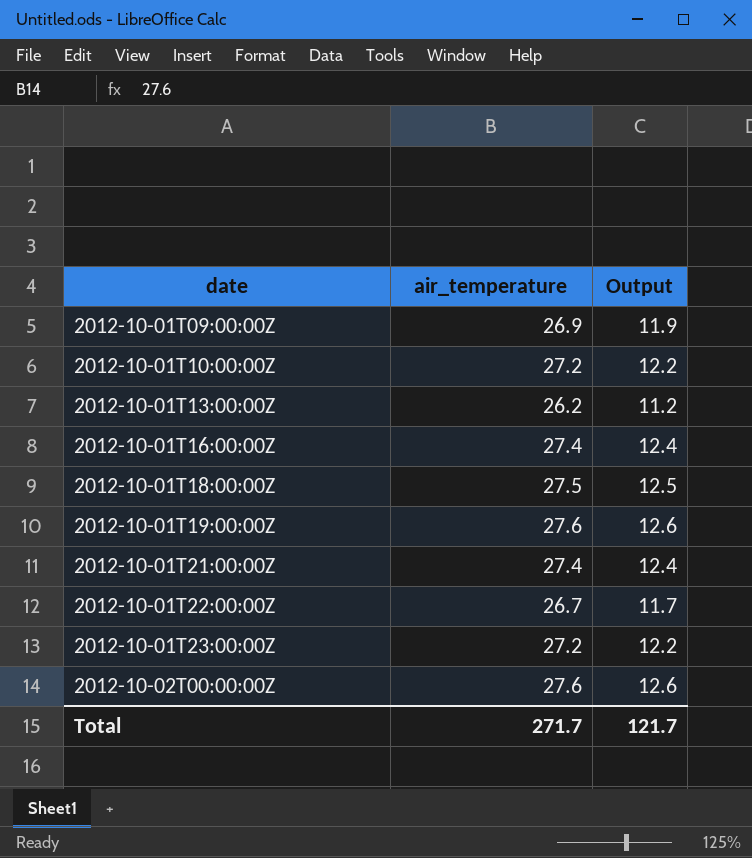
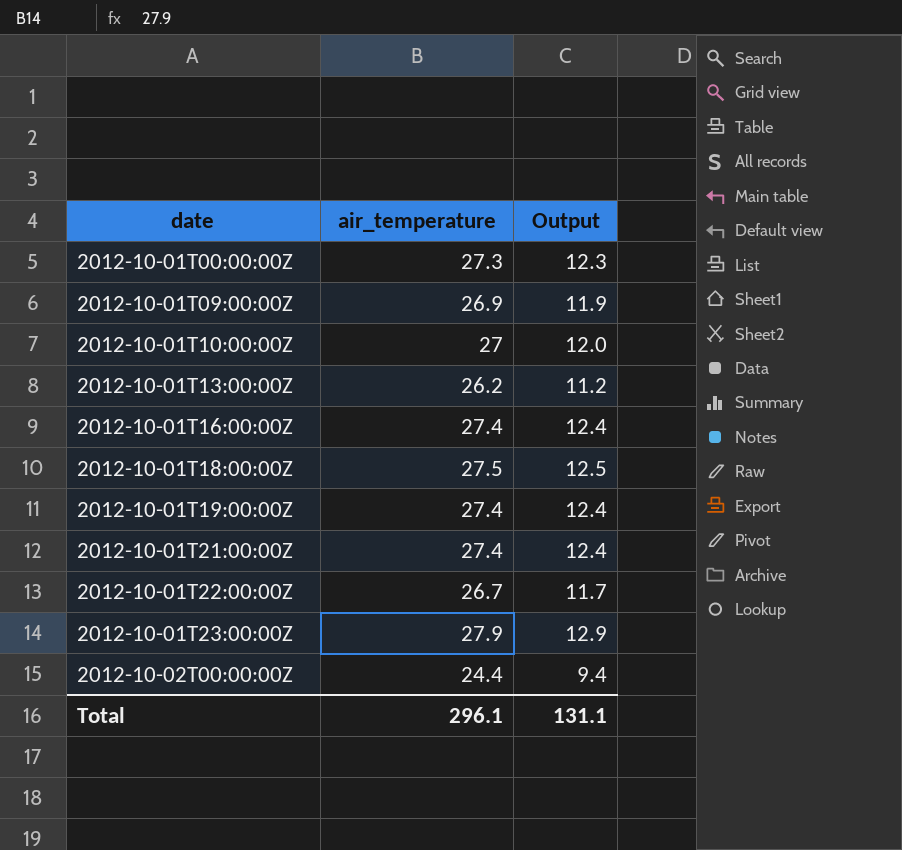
row 2012-10-01T00:00:00Z: none -> 27.3 | 12.3
2012-10-01T10:00:00Z | air_temperature: 27.2 -> 27
2012-10-01T10:00:00Z | Output: 12.2 -> 12.0
2012-10-01T19:00:00Z | air_temperature: 27.6 -> 27.4
2012-10-01T19:00:00Z | Output: 12.6 -> 12.4
2012-10-01T23:00:00Z | air_temperature: 27.2 -> 27.9
2012-10-01T23:00:00Z | Output: 12.2 -> 12.9
2012-10-02T00:00:00Z | air_temperature: 27.6 -> 24.4
2012-10-02T00:00:00Z | Output: 12.6 -> 9.4
Total | air_temperature: 271.7 -> 296.1
Total | Output: 121.7 -> 131.1

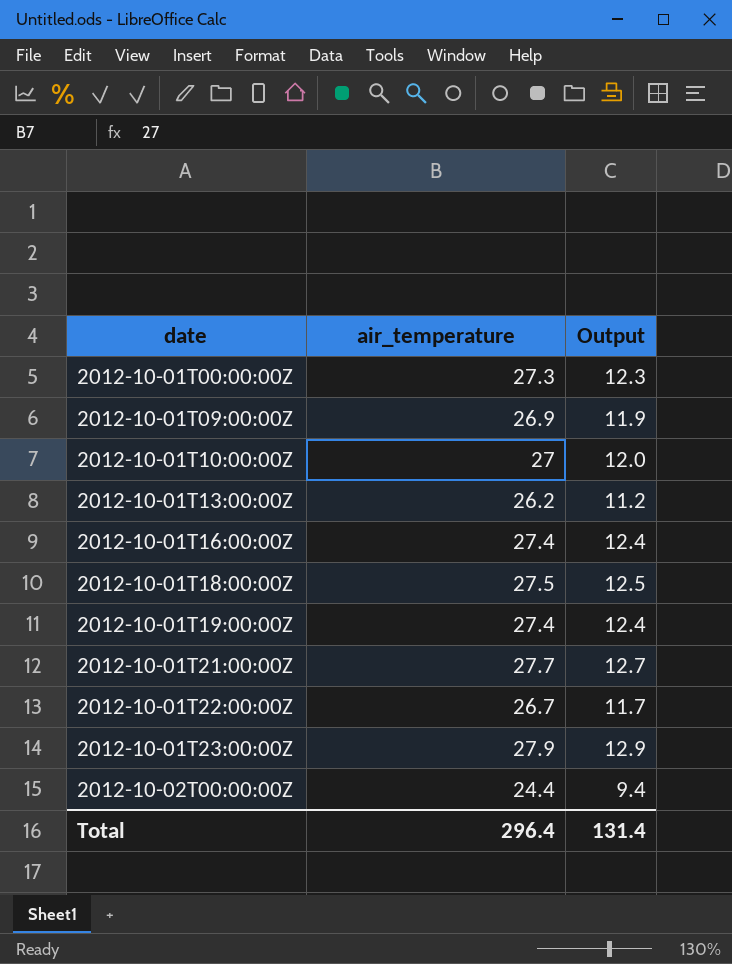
2012-10-01T21:00:00Z | air_temperature: 27.4 -> 27.7
2012-10-01T21:00:00Z | Output: 12.4 -> 12.7
Total | air_temperature: 296.1 -> 296.4
Total | Output: 131.1 -> 131.4

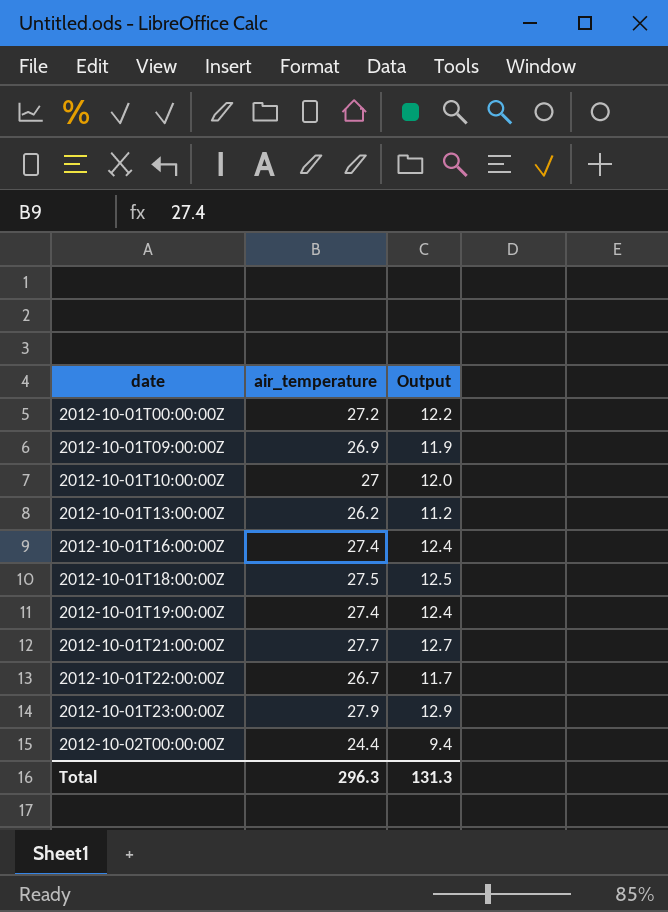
2012-10-01T00:00:00Z | air_temperature: 27.3 -> 27.2
2012-10-01T00:00:00Z | Output: 12.3 -> 12.2
Total | air_temperature: 296.4 -> 296.3
Total | Output: 131.4 -> 131.3

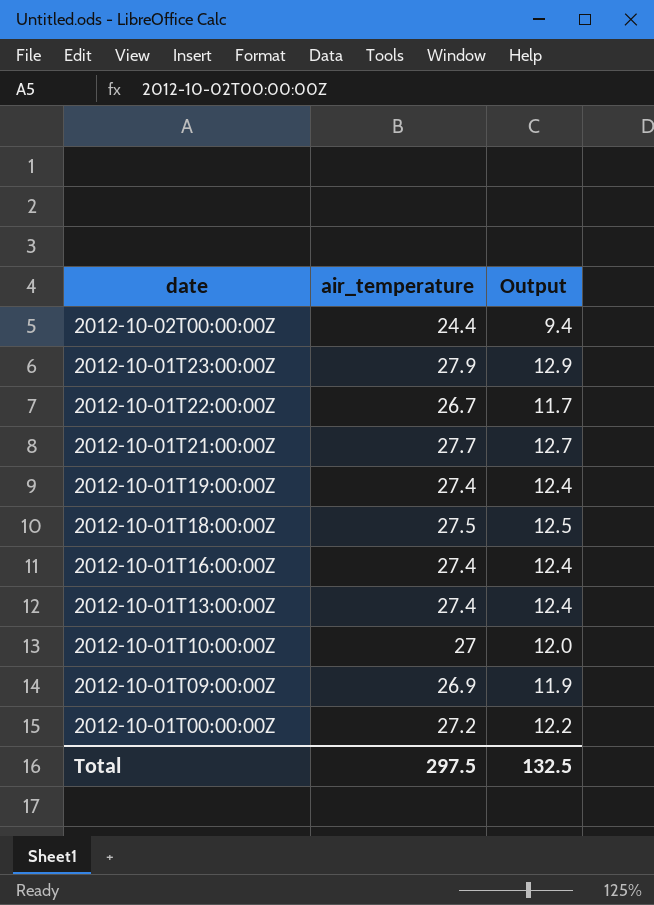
row order: date ascending -> date descending
2012-10-01T13:00:00Z | air_temperature: 26.2 -> 27.4
2012-10-01T13:00:00Z | Output: 11.2 -> 12.4
Total | air_temperature: 296.3 -> 297.5
Total | Output: 131.3 -> 132.5

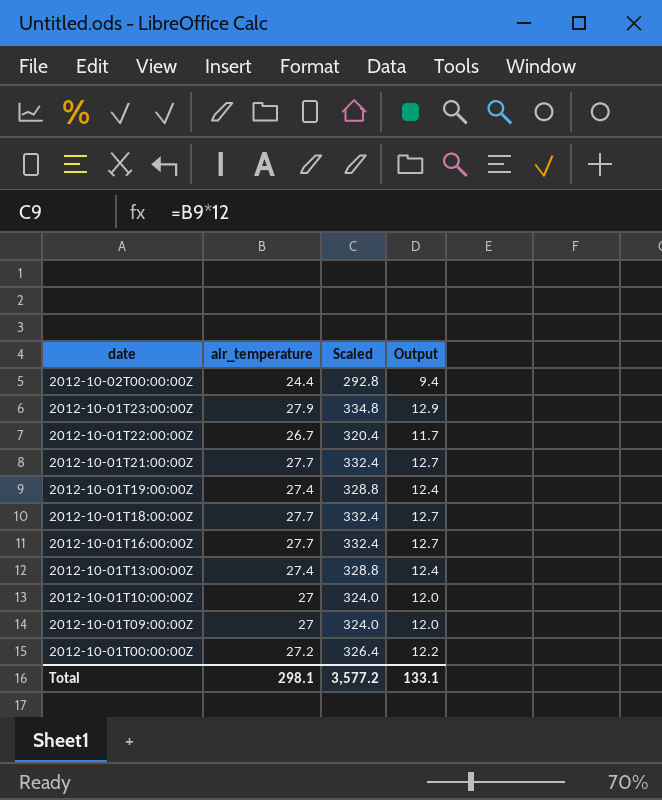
column Scaled | formula: none -> [air_temperature] * 12
2012-10-01T18:00:00Z | air_temperature: 27.5 -> 27.7
2012-10-01T18:00:00Z | Output: 12.5 -> 12.7
2012-10-01T16:00:00Z | air_temperature: 27.4 -> 27.7
2012-10-01T16:00:00Z | Output: 12.4 -> 12.7
2012-10-01T09:00:00Z | air_temperature: 26.9 -> 27
2012-10-01T09:00:00Z | Output: 11.9 -> 12.0
Total | air_temperature: 297.5 -> 298.1
Total | Output: 132.5 -> 133.1

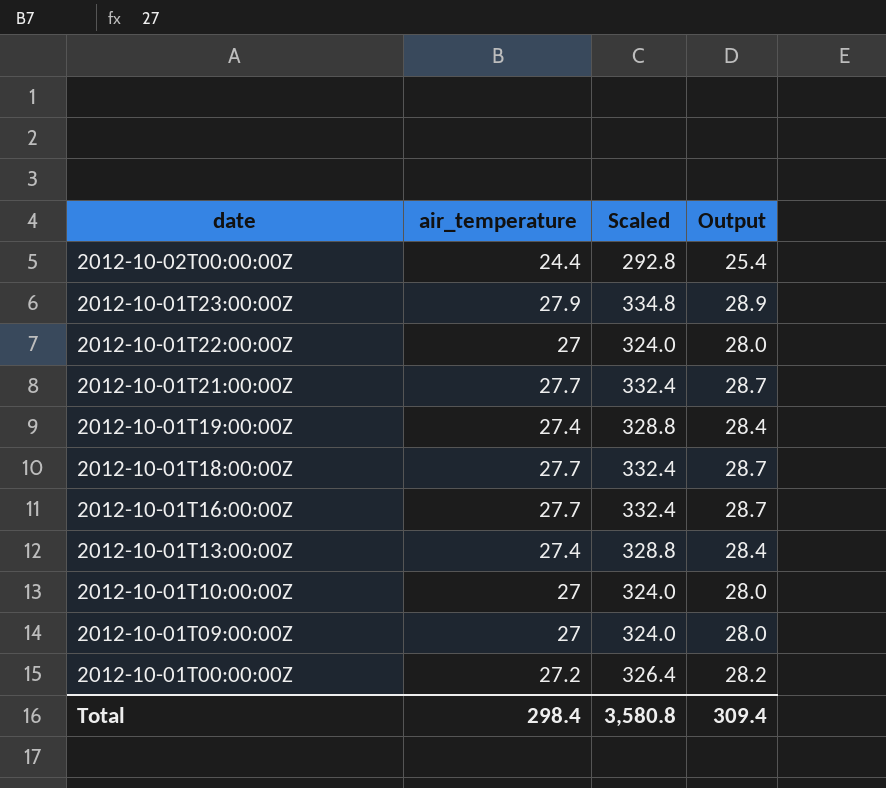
column Output | formula: [air_temperature] - 15 -> [air_temperature] + 1
2012-10-01T22:00:00Z | air_temperature: 26.7 -> 27
2012-10-01T22:00:00Z | Scaled: 320.4 -> 324.0
Total | air_temperature: 298.1 -> 298.4
Total | Scaled: 3,577.2 -> 3,580.8
Total | Output: 133.1 -> 309.4

